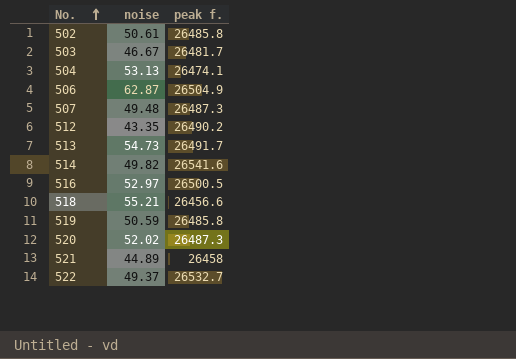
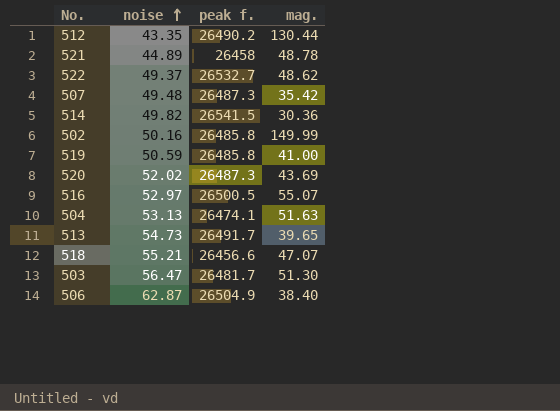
row order: No. ascending -> noise ascending
column mag. | position: none -> 4
514 | peak f.: 26541.6 -> 26541.5
502 | noise: 50.61 -> 50.16
503 | noise: 46.67 -> 56.47

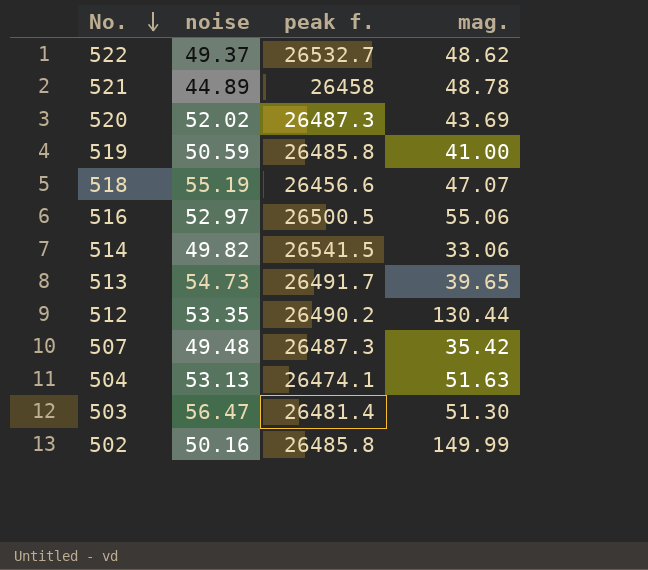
row order: noise ascending -> No. descending
row 506: 62.87 | 26504.9 | 38.40 -> none
518 | noise: 55.21 -> 55.19
516 | mag.: 55.07 -> 55.06
514 | mag.: 30.36 -> 33.06
512 | noise: 43.35 -> 53.35
503 | peak f.: 26481.7 -> 26481.4

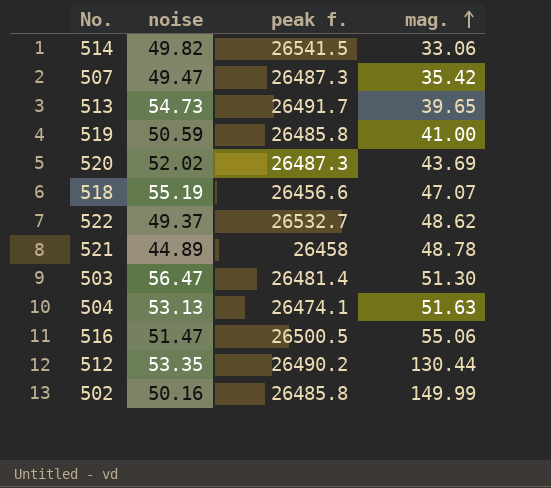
row order: No. descending -> mag. ascending
507 | noise: 49.48 -> 49.47
516 | noise: 52.97 -> 51.47

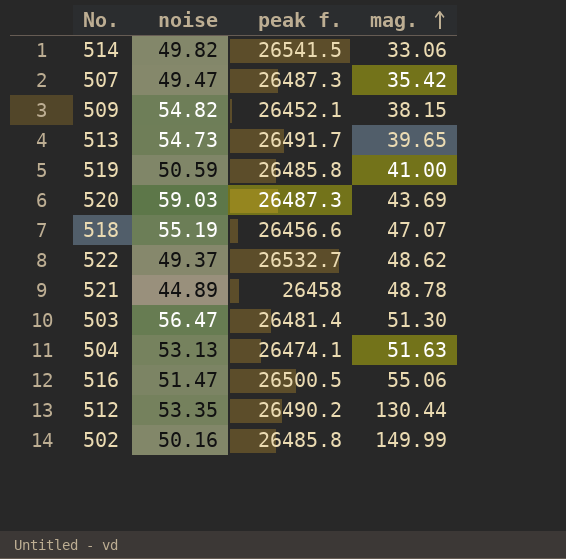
row 509: none -> 54.82 | 26452.1 | 38.15
520 | noise: 52.02 -> 59.03

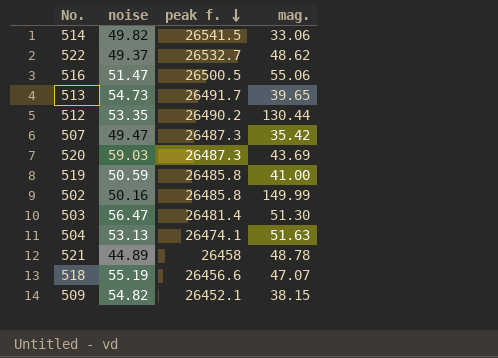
row order: mag. ascending -> peak f. descending

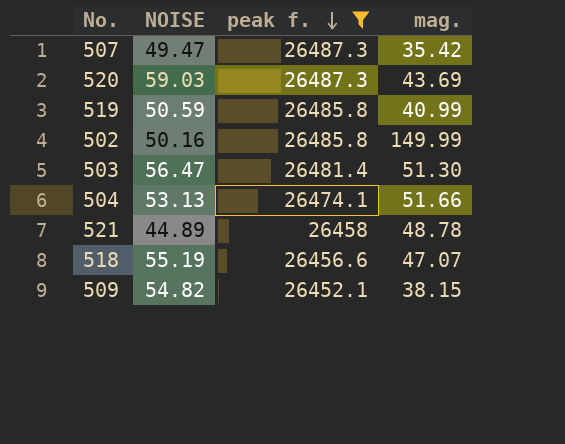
filter: none -> peak f. <= 26487.3
column name: noise -> NOISE
519 | mag.: 41.00 -> 40.99
504 | mag.: 51.63 -> 51.66

